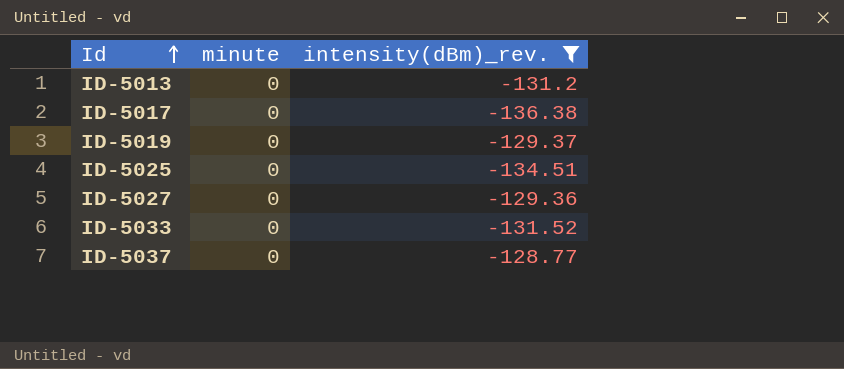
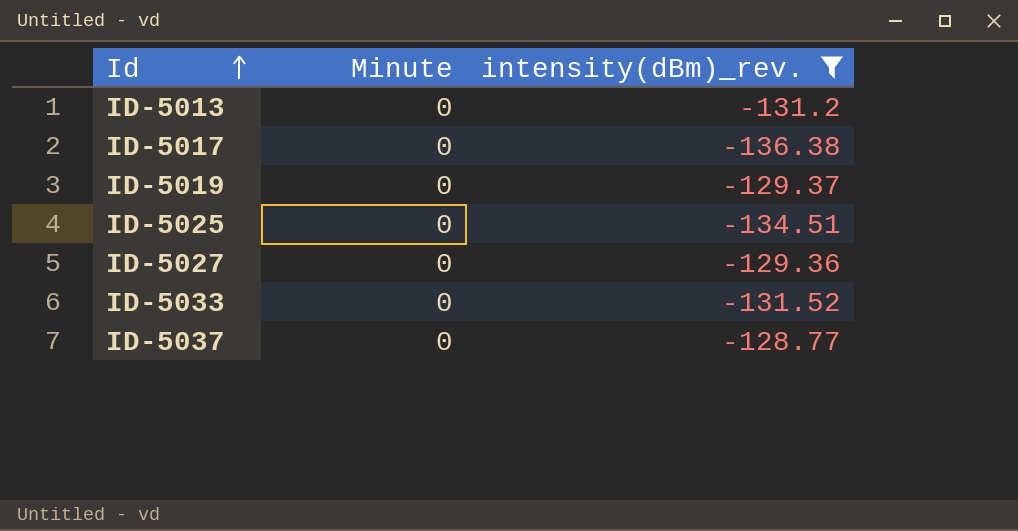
column name: minute -> Minute

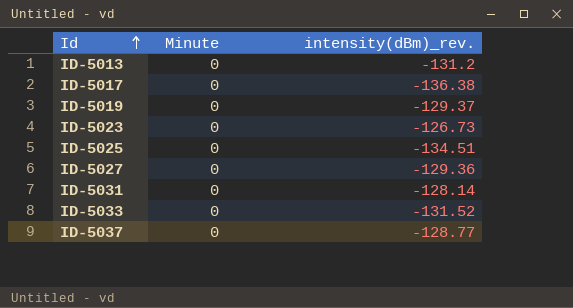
filter: intensity(dBm)_rev. <= -128.77 -> none

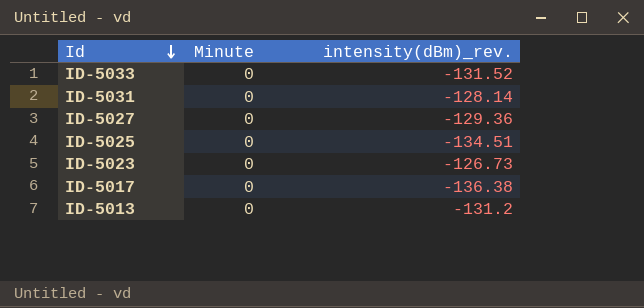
row order: Id ascending -> Id descending
row ID-5019: 0 | -129.37 -> none
row ID-5037: 0 | -128.77 -> none

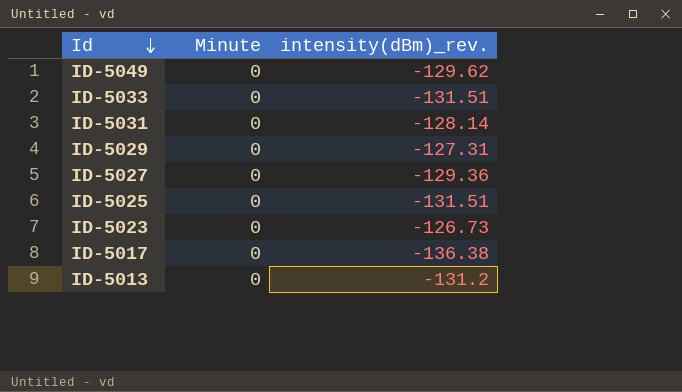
row ID-5049: none -> 0 | -129.62
ID-5033 | intensity(dBm)_rev.: -131.52 -> -131.51
row ID-5029: none -> 0 | -127.31
ID-5025 | intensity(dBm)_rev.: -134.51 -> -131.51

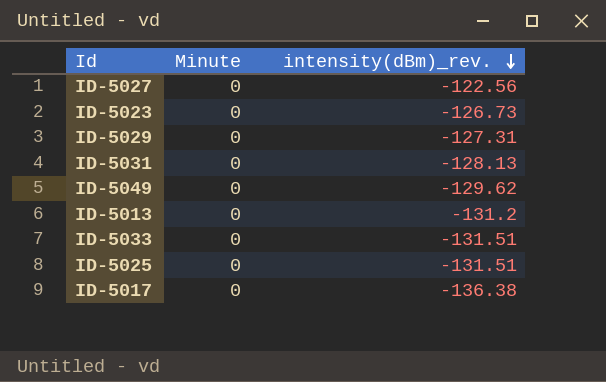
row order: Id descending -> intensity(dBm)_rev. descending
ID-5027 | intensity(dBm)_rev.: -129.36 -> -122.56
ID-5031 | intensity(dBm)_rev.: -128.14 -> -128.13

